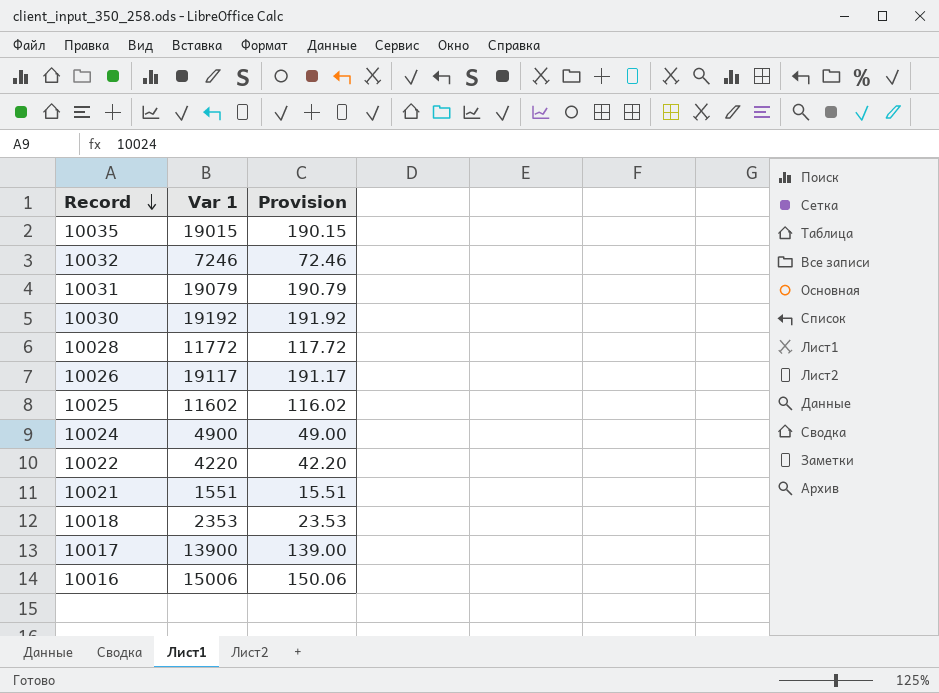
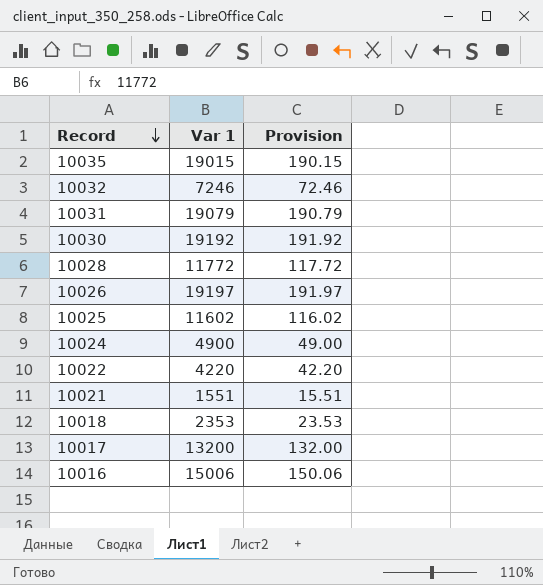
10026 | Var 1: 19117 -> 19197
10026 | Provision: 191.17 -> 191.97
10017 | Var 1: 13900 -> 13200
10017 | Provision: 139.00 -> 132.00

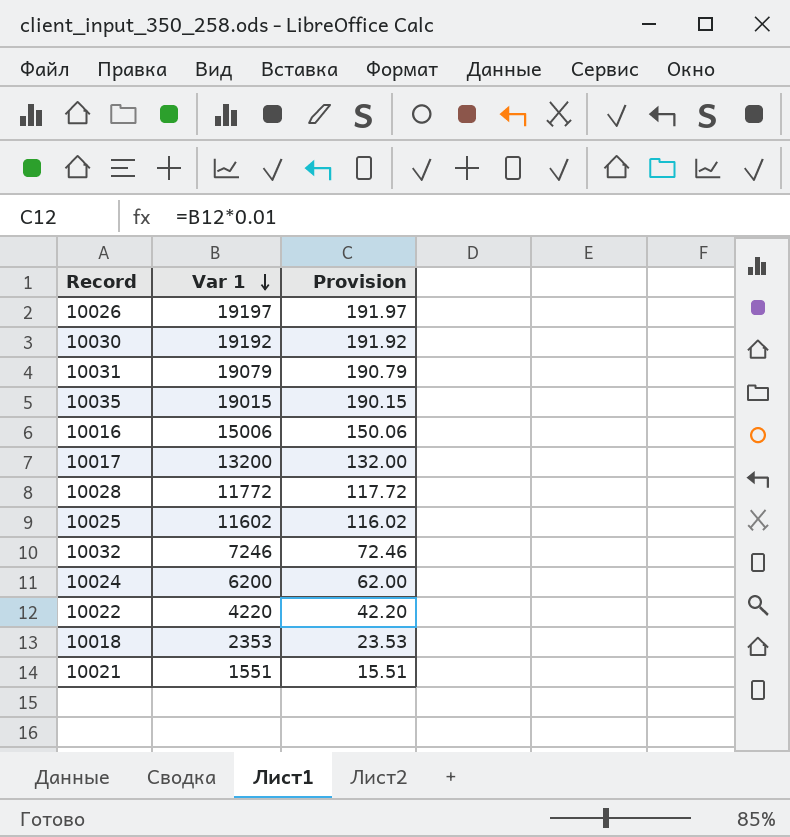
row order: Record descending -> Var 1 descending
10024 | Var 1: 4900 -> 6200
10024 | Provision: 49.00 -> 62.00

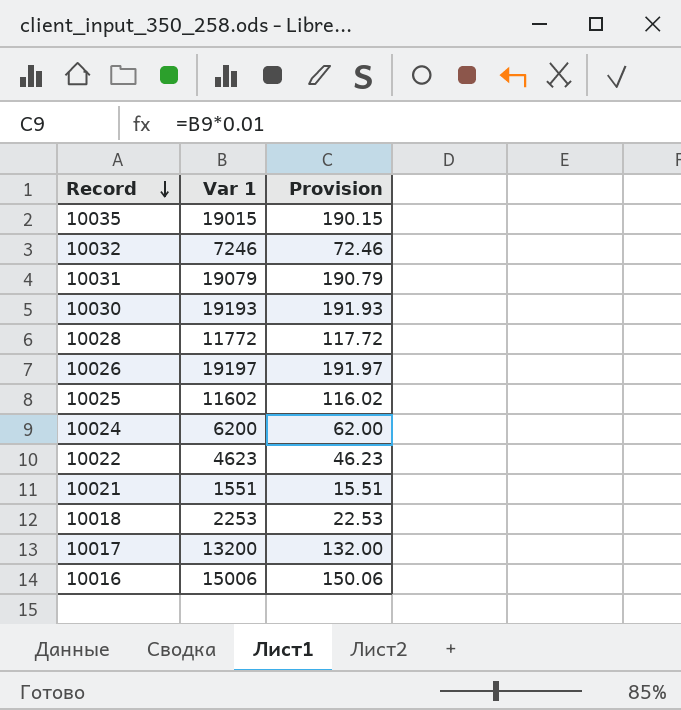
row order: Var 1 descending -> Record descending
10030 | Var 1: 19192 -> 19193
10030 | Provision: 191.92 -> 191.93
10022 | Var 1: 4220 -> 4623
10022 | Provision: 42.20 -> 46.23
10018 | Var 1: 2353 -> 2253
10018 | Provision: 23.53 -> 22.53

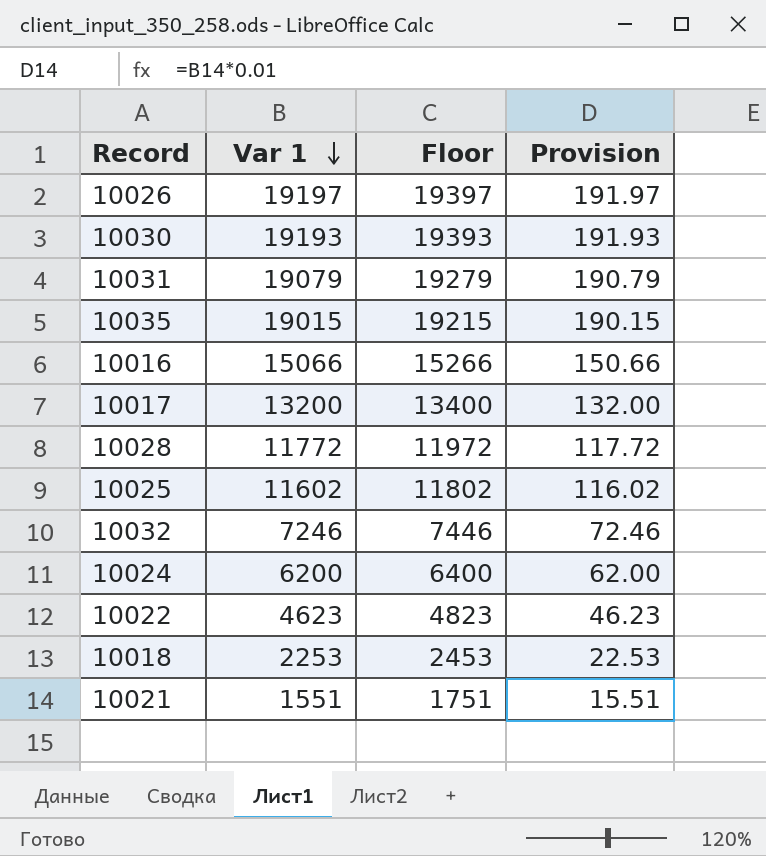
row order: Record descending -> Var 1 descending
column Floor | formula: none -> [Var 1] + 200
10016 | Var 1: 15006 -> 15066
10016 | Provision: 150.06 -> 150.66

